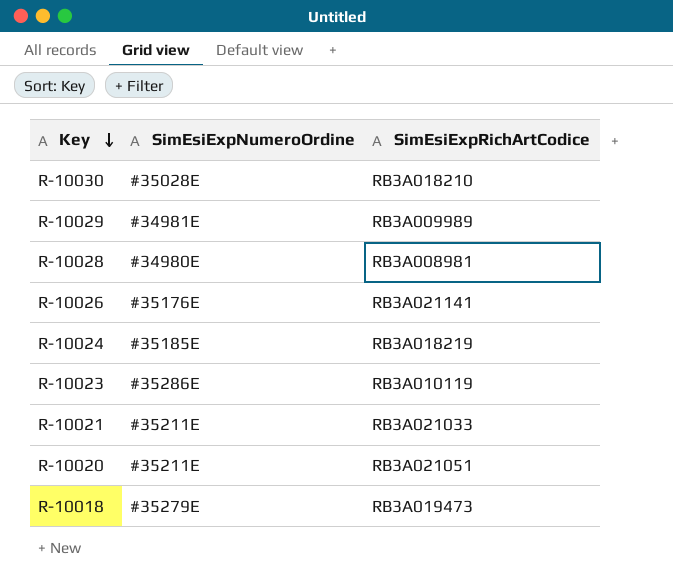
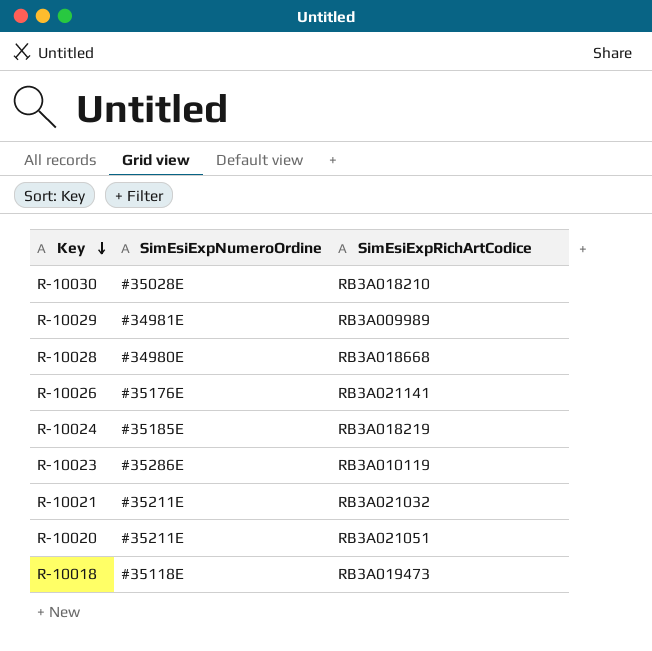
R-10028 | SimEsiExpRichArtCodice: RB3A008981 -> RB3A018668
R-10021 | SimEsiExpRichArtCodice: RB3A021033 -> RB3A021032
R-10018 | SimEsiExpNumeroOrdine: #35279E -> #35118E

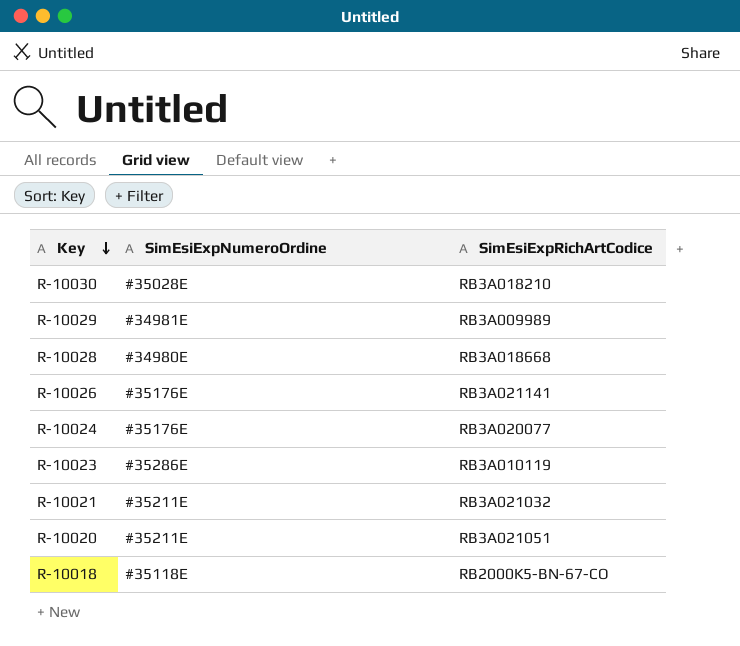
R-10024 | SimEsiExpNumeroOrdine: #35185E -> #35176E
R-10024 | SimEsiExpRichArtCodice: RB3A018219 -> RB3A020077
R-10018 | SimEsiExpRichArtCodice: RB3A019473 -> RB2000K5-BN-67-CO

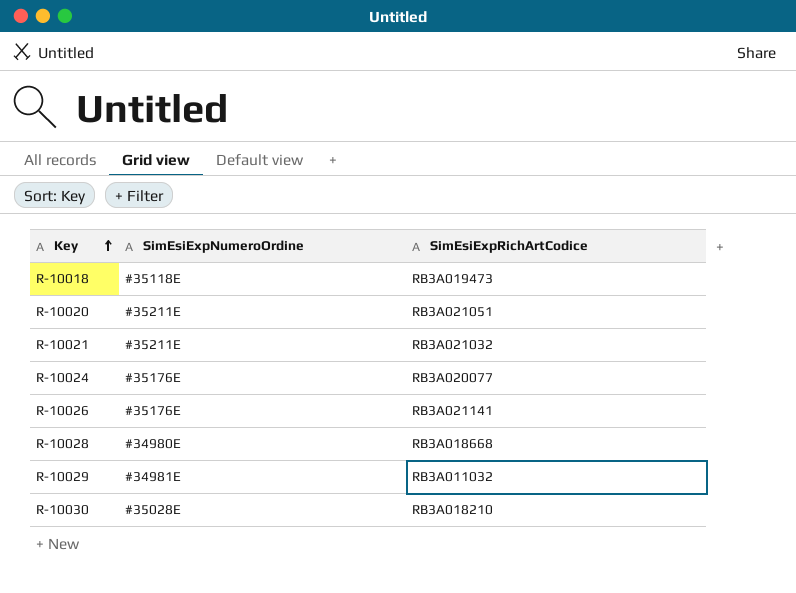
row order: Key descending -> Key ascending
row R-10023: #35286E | RB3A010119 -> none
R-10018 | SimEsiExpRichArtCodice: RB2000K5-BN-67-CO -> RB3A019473
R-10029 | SimEsiExpRichArtCodice: RB3A009989 -> RB3A011032

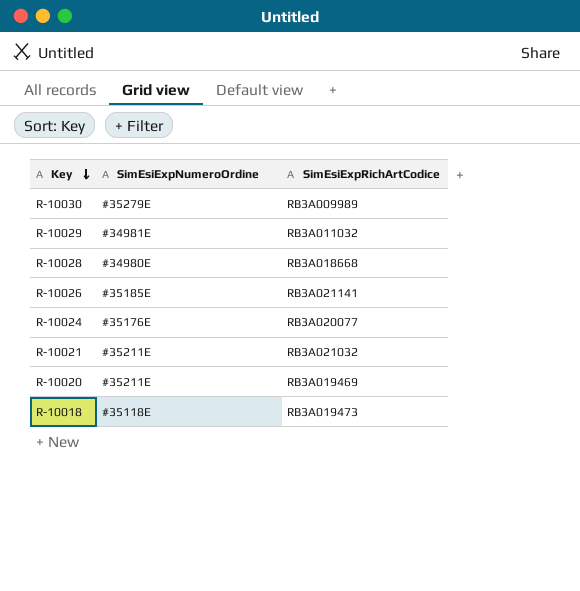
row order: Key ascending -> Key descending
R-10030 | SimEsiExpNumeroOrdine: #35028E -> #35279E
R-10030 | SimEsiExpRichArtCodice: RB3A018210 -> RB3A009989
R-10026 | SimEsiExpNumeroOrdine: #35176E -> #35185E
R-10020 | SimEsiExpRichArtCodice: RB3A021051 -> RB3A019469

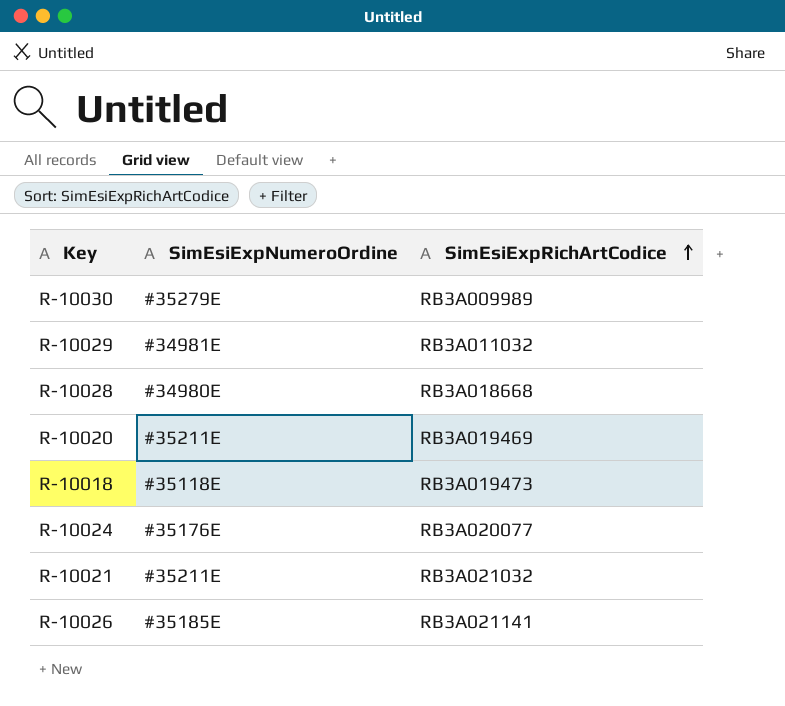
row order: Key descending -> SimEsiExpRichArtCodice ascending

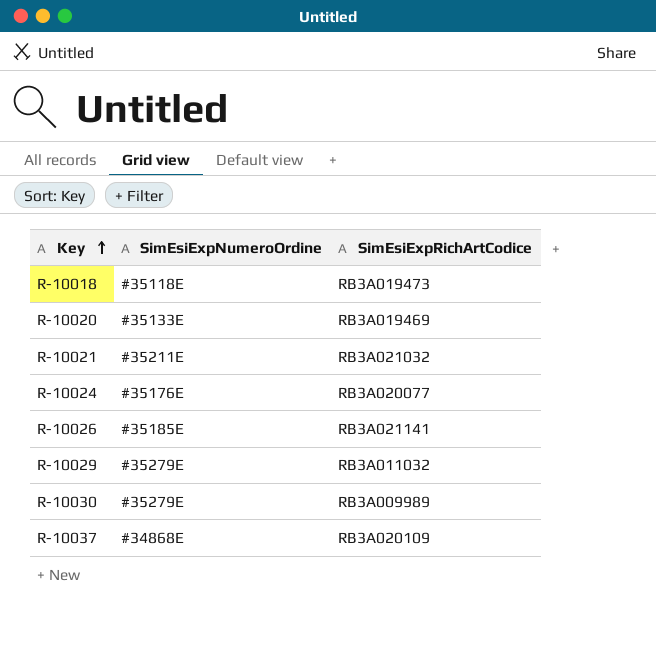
row order: SimEsiExpRichArtCodice ascending -> Key ascending
row R-10028: #34980E | RB3A018668 -> none
R-10020 | SimEsiExpNumeroOrdine: #35211E -> #35133E
R-10029 | SimEsiExpNumeroOrdine: #34981E -> #35279E
row R-10037: none -> #34868E | RB3A020109

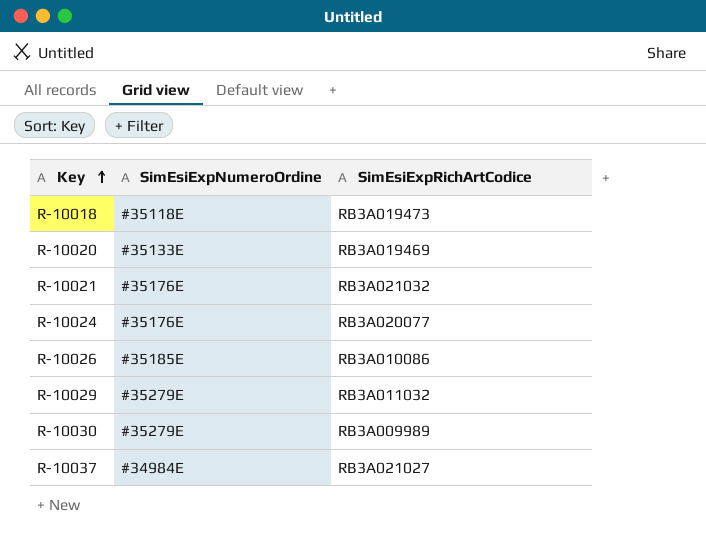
R-10021 | SimEsiExpNumeroOrdine: #35211E -> #35176E
R-10026 | SimEsiExpRichArtCodice: RB3A021141 -> RB3A010086
R-10037 | SimEsiExpNumeroOrdine: #34868E -> #34984E
R-10037 | SimEsiExpRichArtCodice: RB3A020109 -> RB3A021027

